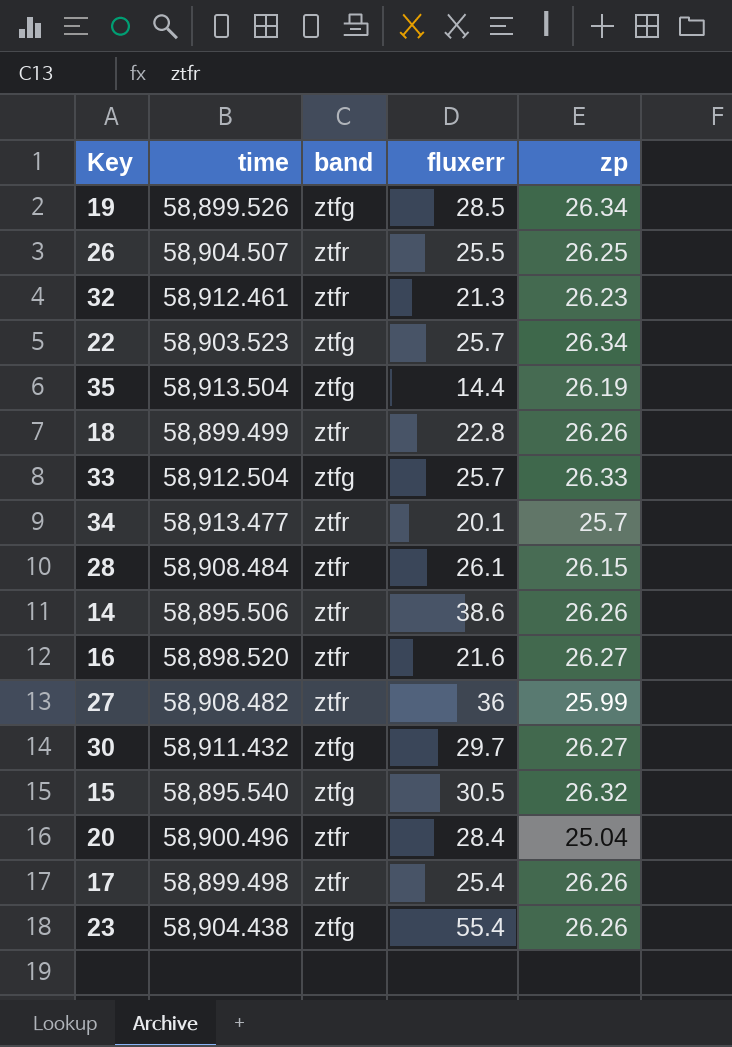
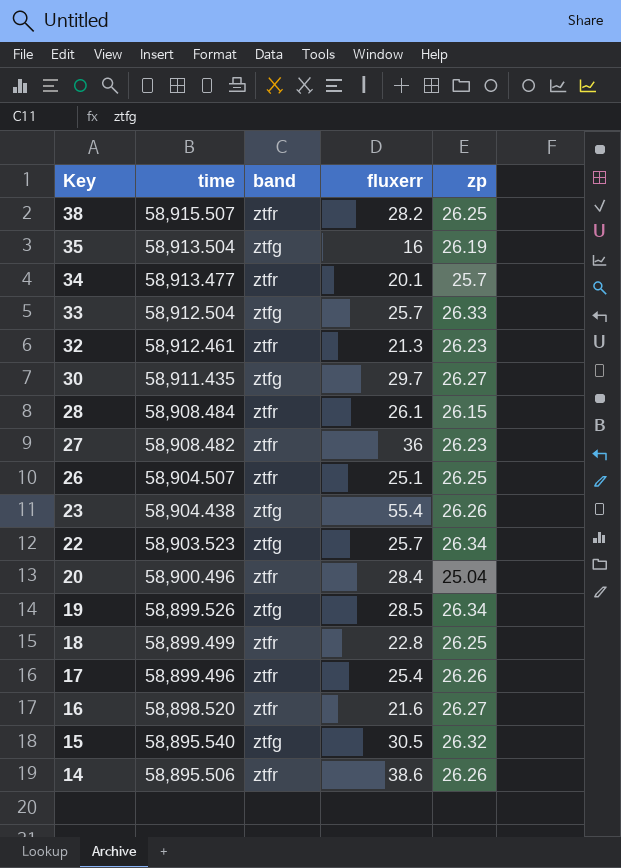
row order: none -> Key descending
row 38: none -> 58,915.507 | ztfr | 28.2 | 26.25
35 | fluxerr: 14.4 -> 16
30 | time: 58,911.432 -> 58,911.435
27 | zp: 25.99 -> 26.23
26 | fluxerr: 25.5 -> 25.1
18 | zp: 26.26 -> 26.25
17 | time: 58,899.498 -> 58,899.496

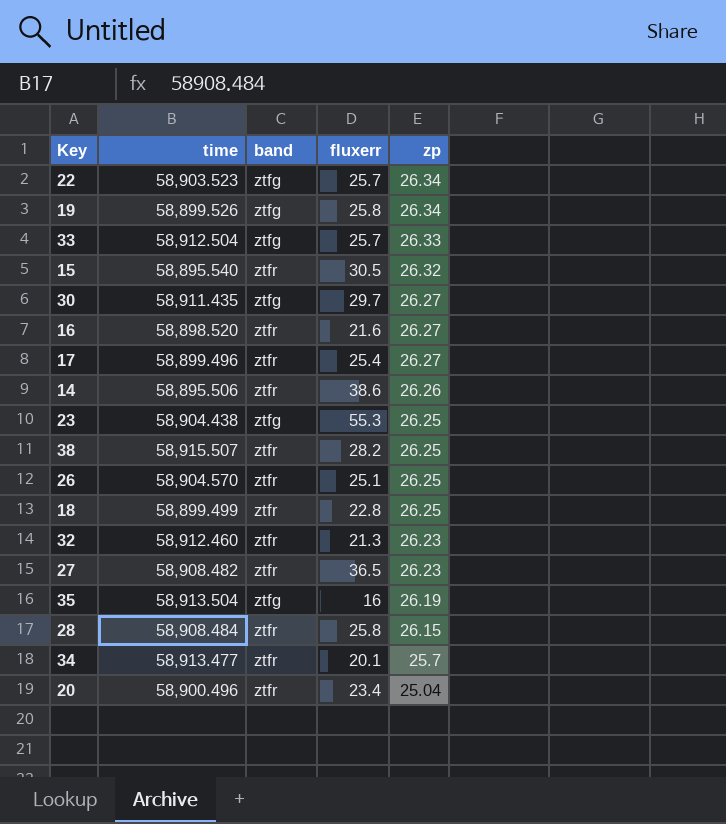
row order: Key descending -> zp descending
19 | fluxerr: 28.5 -> 25.8
15 | band: ztfg -> ztfr
17 | zp: 26.26 -> 26.27
23 | fluxerr: 55.4 -> 55.3
23 | zp: 26.26 -> 26.25
26 | time: 58,904.507 -> 58,904.570
32 | time: 58,912.461 -> 58,912.460
27 | fluxerr: 36 -> 36.5
28 | fluxerr: 26.1 -> 25.8
20 | fluxerr: 28.4 -> 23.4

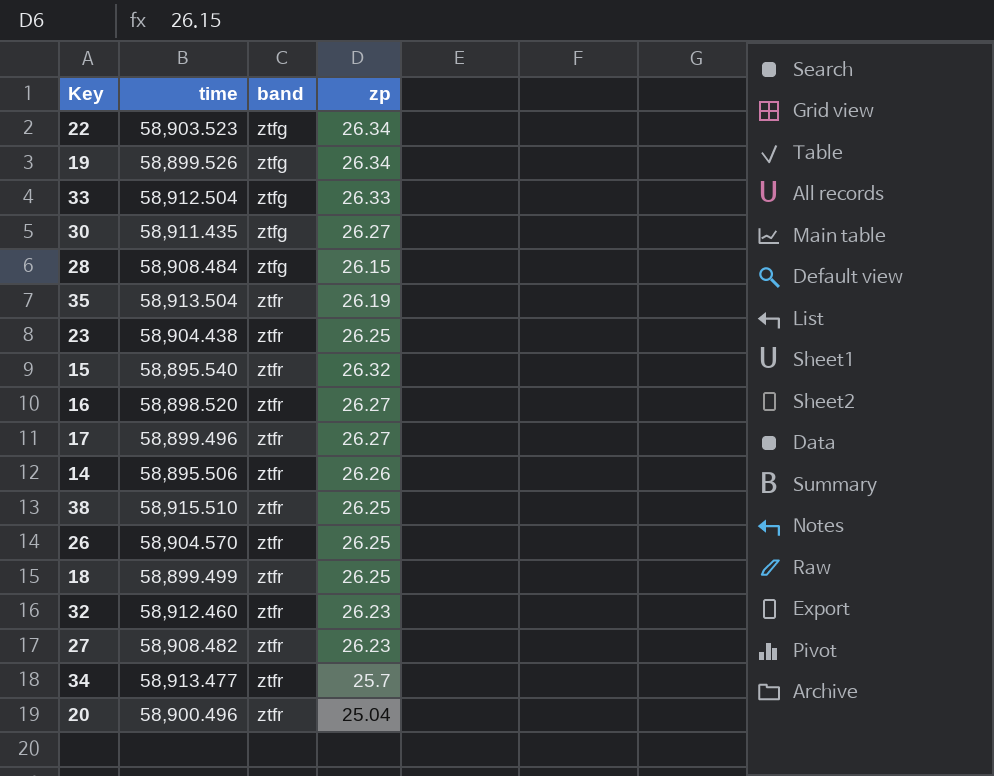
row order: zp descending -> band ascending
column fluxerr | position: 4 -> none
28 | band: ztfr -> ztfg
35 | band: ztfg -> ztfr
23 | band: ztfg -> ztfr
38 | time: 58,915.507 -> 58,915.510

